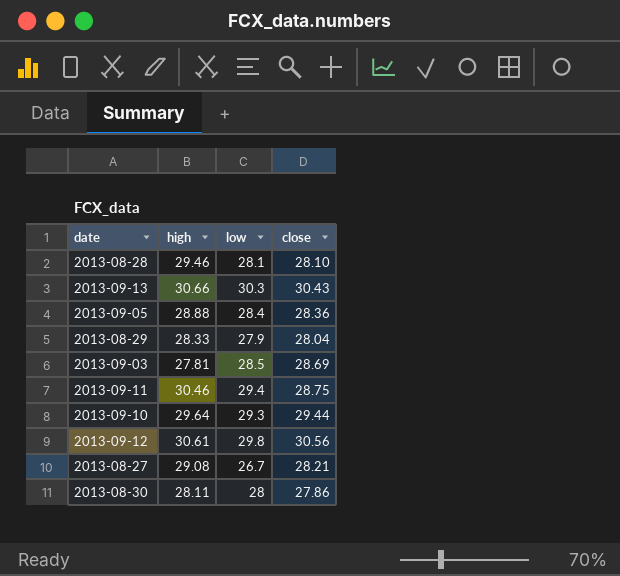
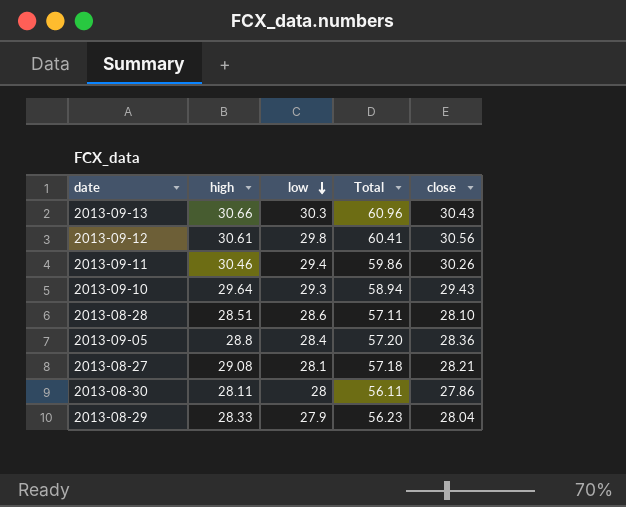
row order: none -> low descending
column Total | formula: none -> [high] + [low]
row 2013-09-03: 27.81 | 28.5 | 28.69 -> none
2013-09-11 | close: 28.75 -> 30.26
2013-09-10 | close: 29.44 -> 29.43
2013-08-28 | high: 29.46 -> 28.51
2013-08-28 | low: 28.1 -> 28.6
2013-09-05 | high: 28.88 -> 28.8
2013-08-27 | low: 26.7 -> 28.1

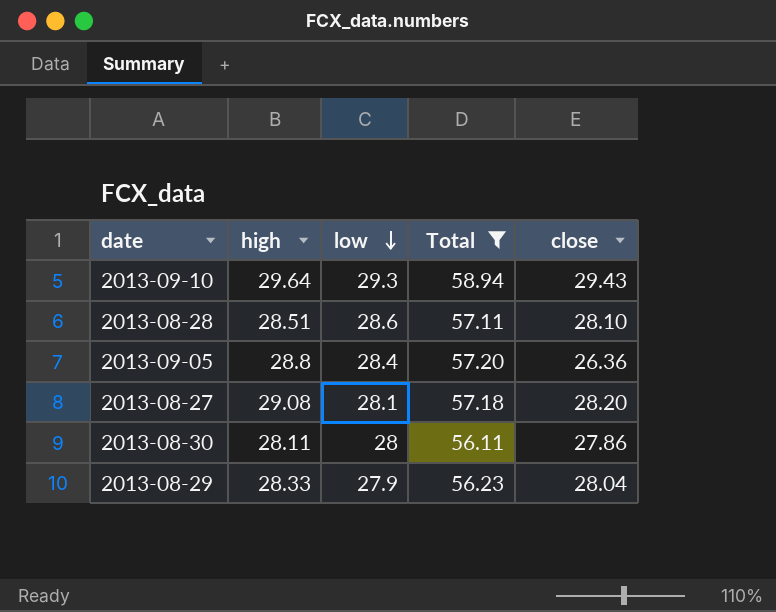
filter: none -> Total <= 58.94
2013-09-05 | close: 28.36 -> 26.36
2013-08-27 | close: 28.21 -> 28.20

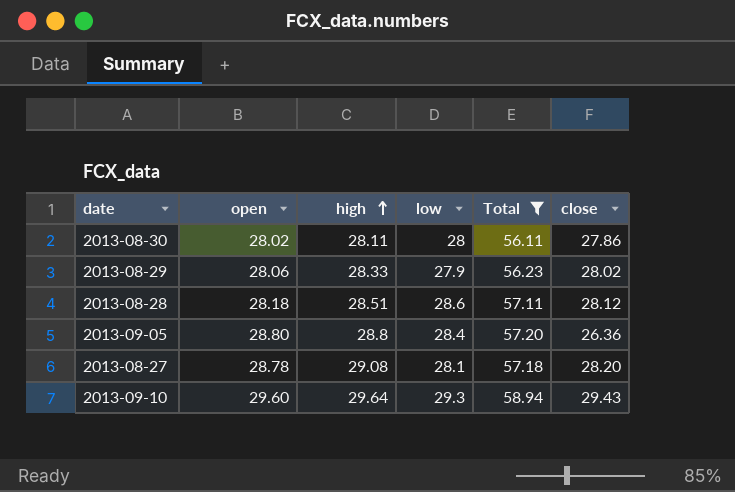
row order: low descending -> high ascending
column open | position: none -> 2
2013-08-29 | close: 28.04 -> 28.02
2013-08-28 | close: 28.10 -> 28.12

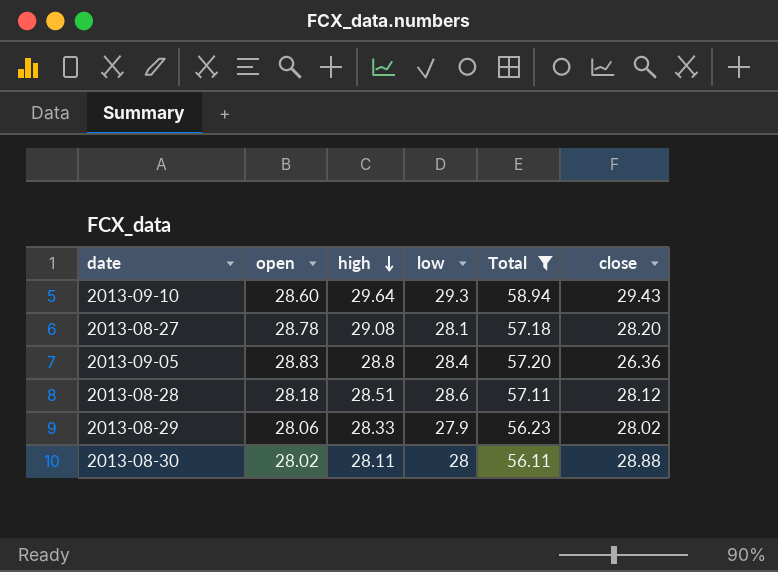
row order: high ascending -> high descending
2013-09-10 | open: 29.60 -> 28.60
2013-09-05 | open: 28.80 -> 28.83
2013-08-30 | close: 27.86 -> 28.88

